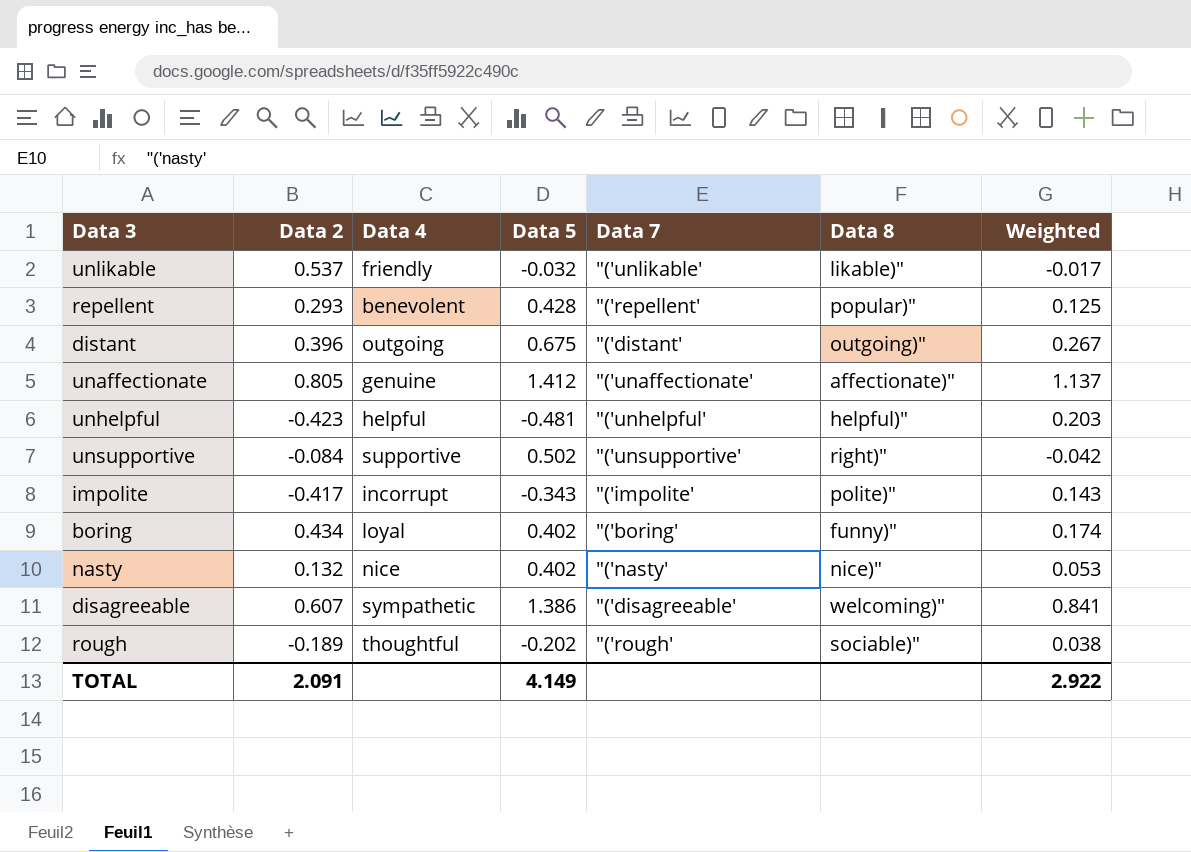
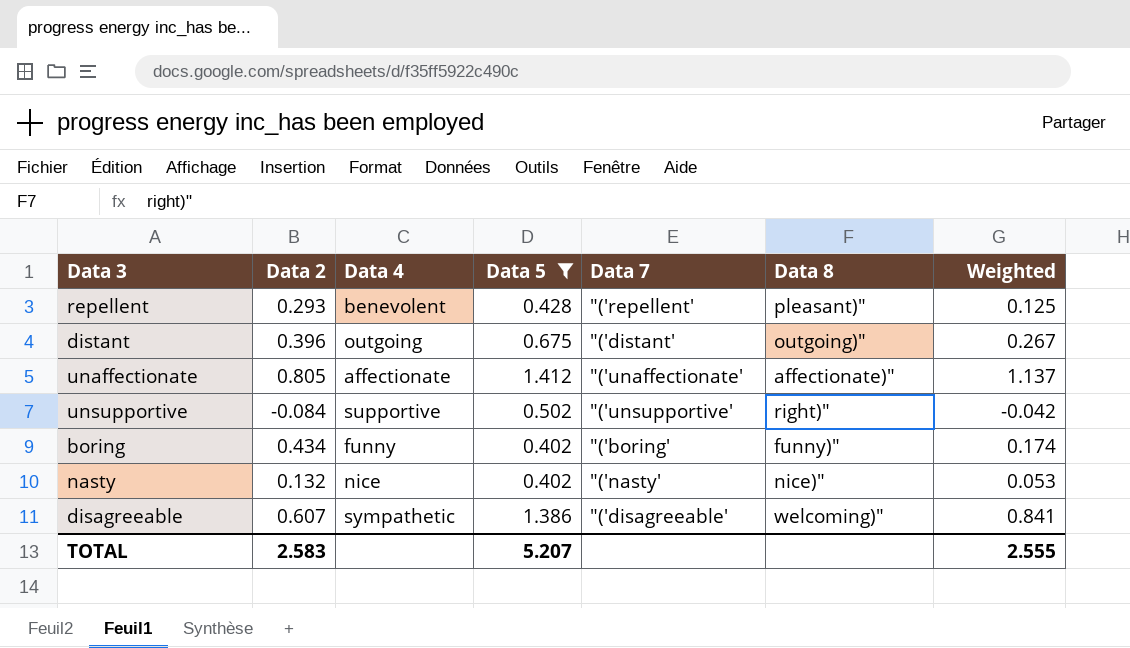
filter: none -> Data 5 >= 0.402
repellent | Data 8: popular)" -> pleasant)"
unaffectionate | Data 4: genuine -> affectionate
boring | Data 4: loyal -> funny
TOTAL | Data 2: 2.091 -> 2.583
TOTAL | Data 5: 4.149 -> 5.207
TOTAL | Weighted: 2.922 -> 2.555

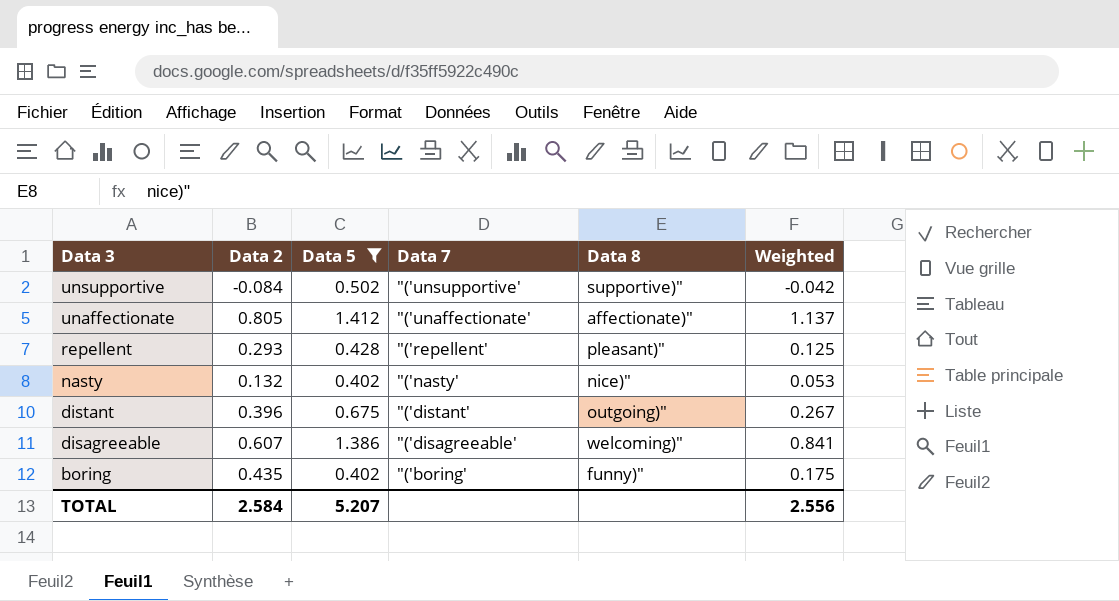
row order: none -> Data 3 descending
column Data 4 | position: 3 -> none
unsupportive | Data 8: right)" -> supportive)"
boring | Data 2: 0.434 -> 0.435
boring | Weighted: 0.174 -> 0.175
TOTAL | Data 2: 2.583 -> 2.584
TOTAL | Weighted: 2.555 -> 2.556

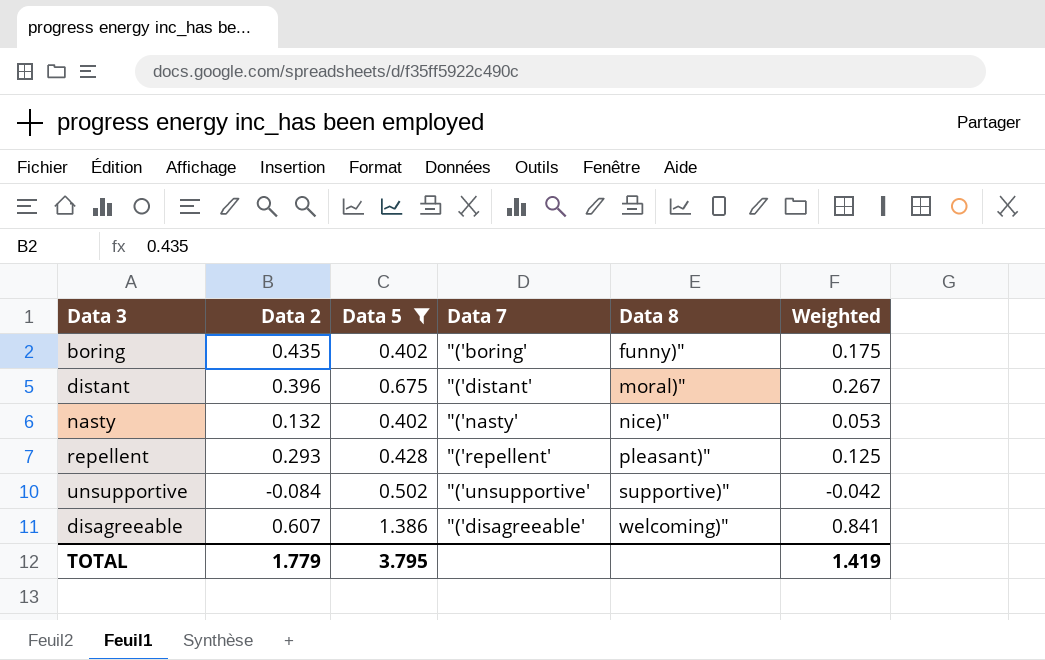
row order: Data 3 descending -> Data 8 ascending
row unaffectionate: 0.805 | 1.412 | "('unaffectionate' | affectionate)" | 1.137 -> none
distant | Data 8: outgoing)" -> moral)"
TOTAL | Data 2: 2.584 -> 1.779
TOTAL | Data 5: 5.207 -> 3.795
TOTAL | Weighted: 2.556 -> 1.419

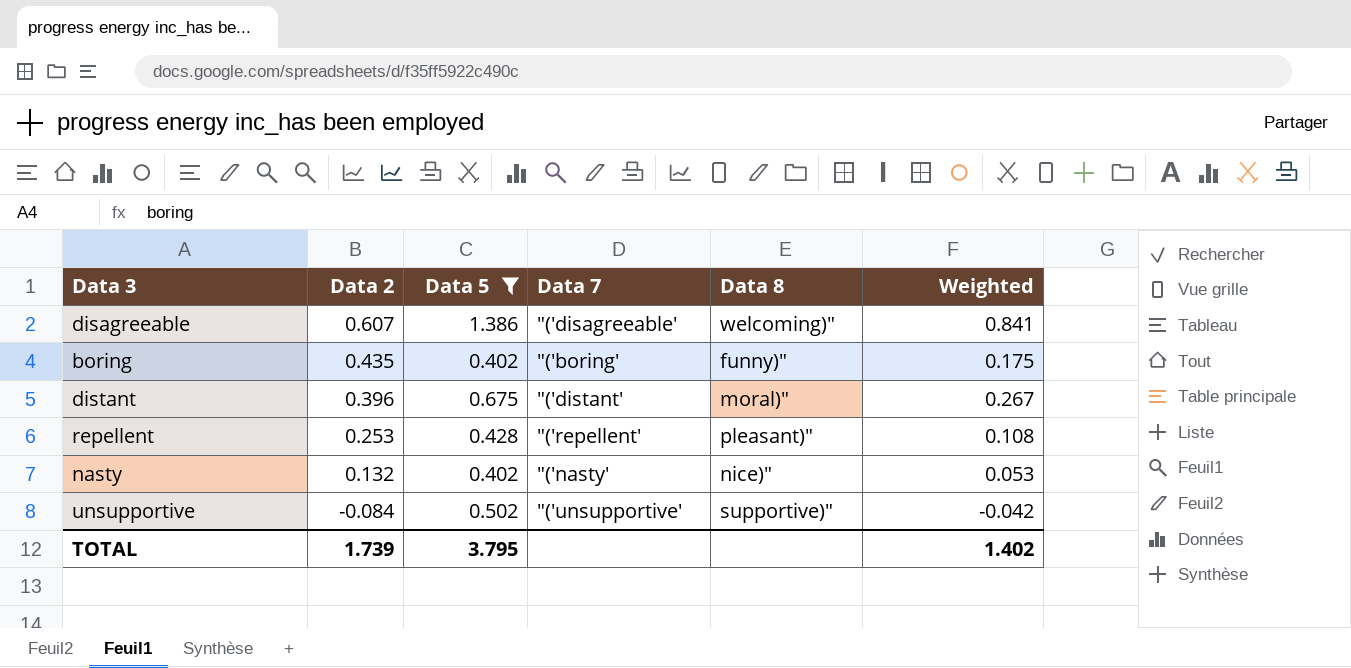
row order: Data 8 ascending -> Data 2 descending
repellent | Data 2: 0.293 -> 0.253
repellent | Weighted: 0.125 -> 0.108
TOTAL | Data 2: 1.779 -> 1.739
TOTAL | Weighted: 1.419 -> 1.402

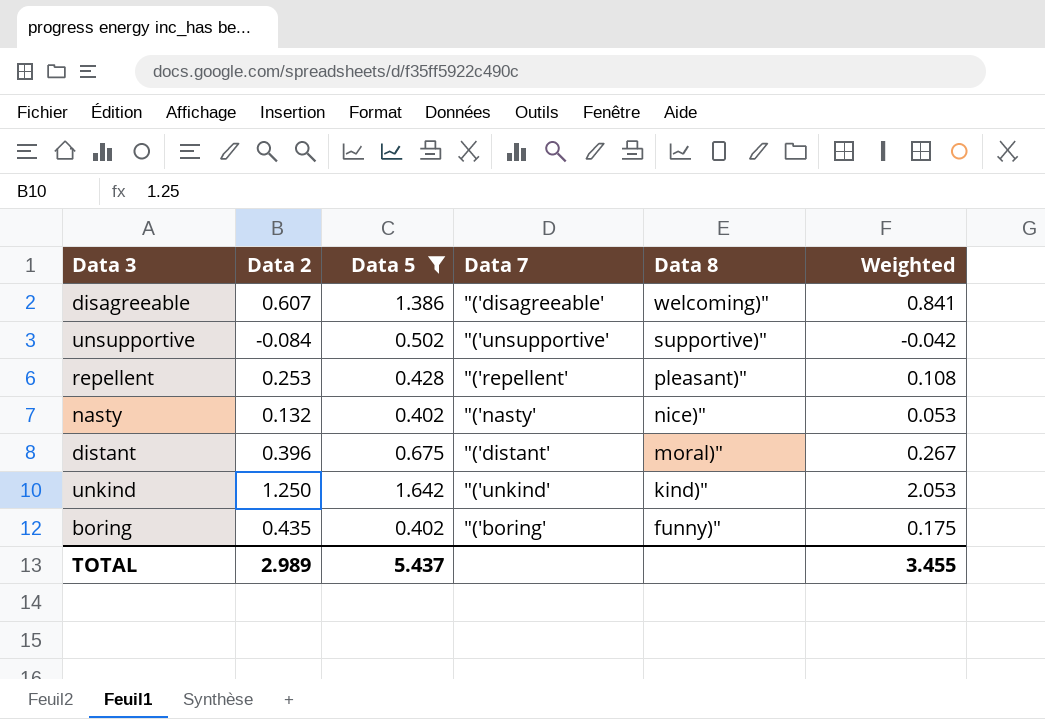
row order: Data 2 descending -> Data 8 descending
row unkind: none -> 1.250 | 1.642 | "('unkind' | kind)" | 2.053
TOTAL | Data 2: 1.739 -> 2.989
TOTAL | Data 5: 3.795 -> 5.437
TOTAL | Weighted: 1.402 -> 3.455

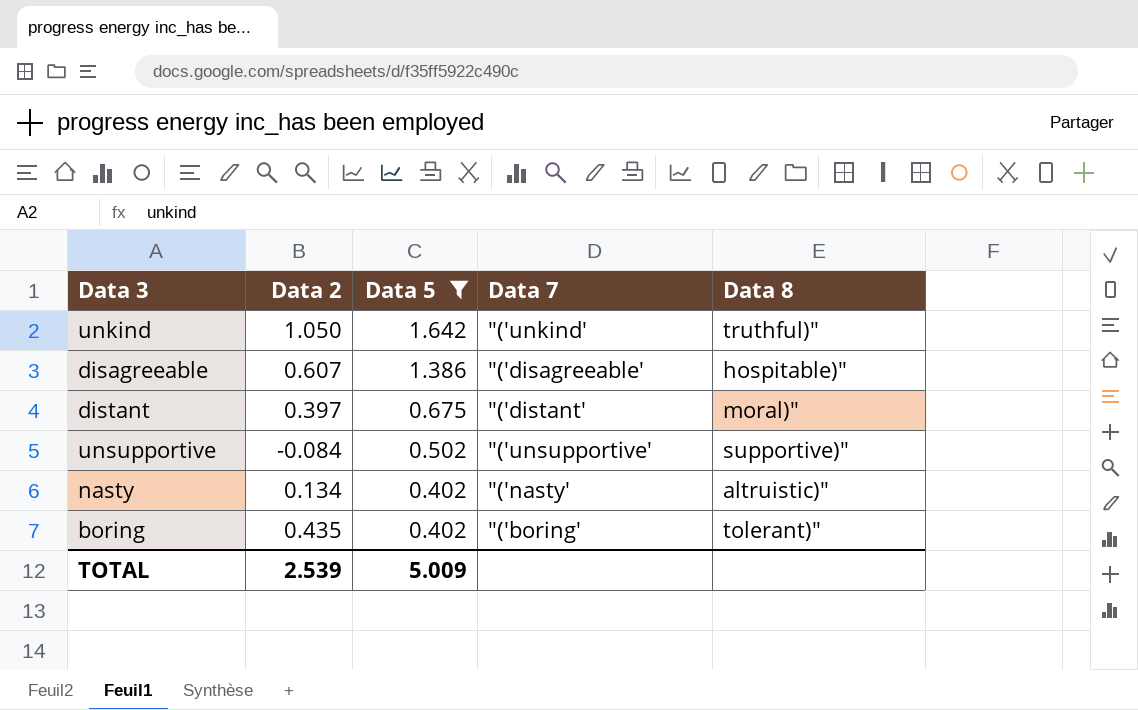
row order: Data 8 descending -> Data 5 descending
column Weighted | formula: [Data 2] * [Data 5] -> none
row repellent: 0.253 | 0.428 | "('repellent' | pleasant)" | 0.108 -> none
unkind | Data 2: 1.250 -> 1.050
unkind | Data 8: kind)" -> truthful)"
disagreeable | Data 8: welcoming)" -> hospitable)"
distant | Data 2: 0.396 -> 0.397
nasty | Data 2: 0.132 -> 0.134
nasty | Data 8: nice)" -> altruistic)"
boring | Data 8: funny)" -> tolerant)"
TOTAL | Data 2: 2.989 -> 2.539
TOTAL | Data 5: 5.437 -> 5.009

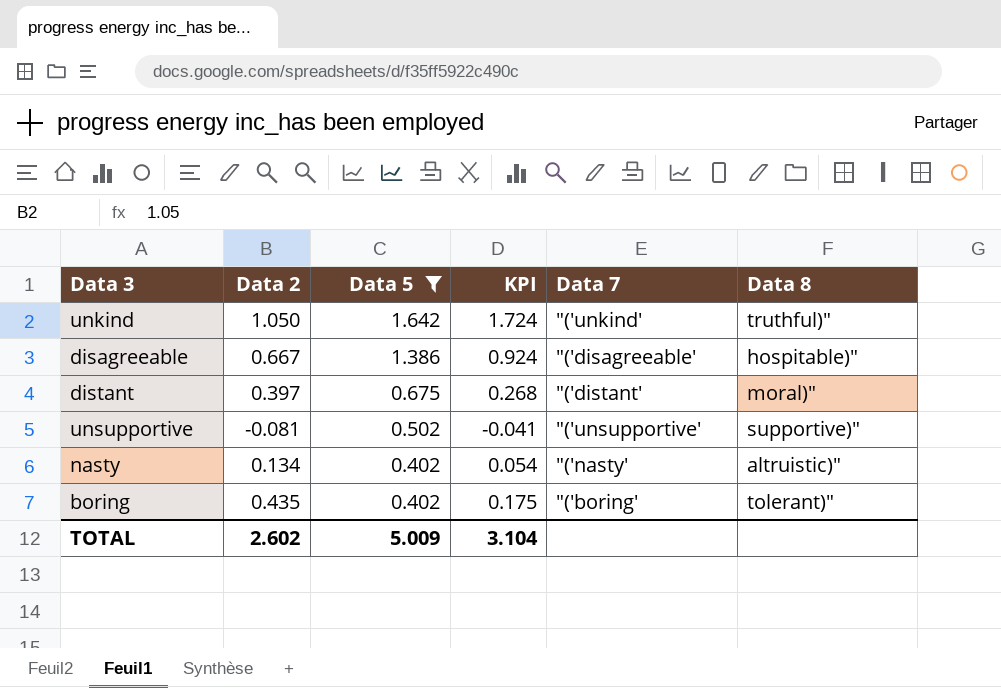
column KPI | formula: none -> [Data 2] * [Data 5]
disagreeable | Data 2: 0.607 -> 0.667
unsupportive | Data 2: -0.084 -> -0.081
TOTAL | Data 2: 2.539 -> 2.602

